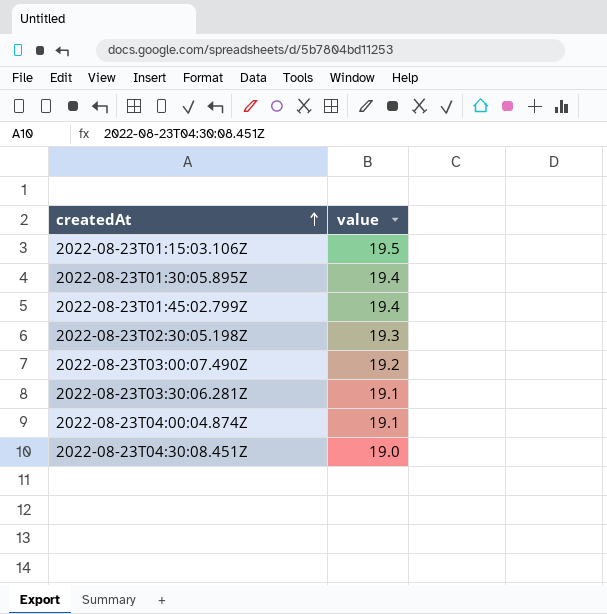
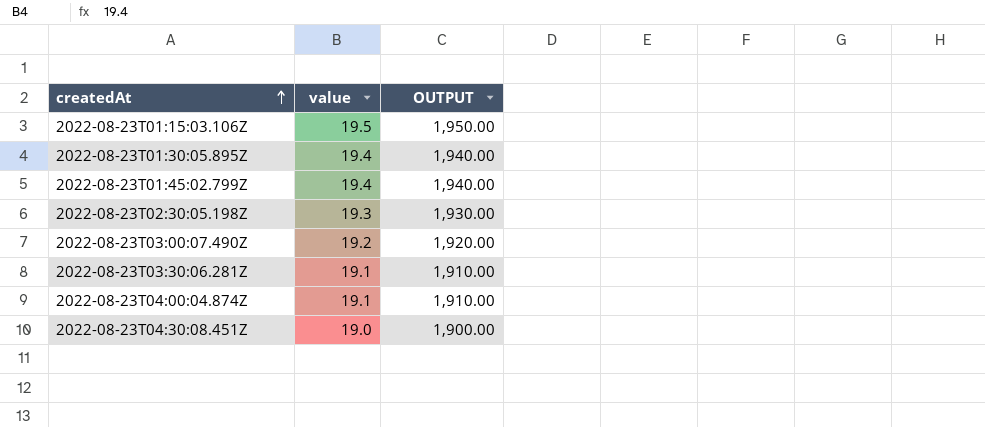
column OUTPUT | formula: none -> [value] * 100

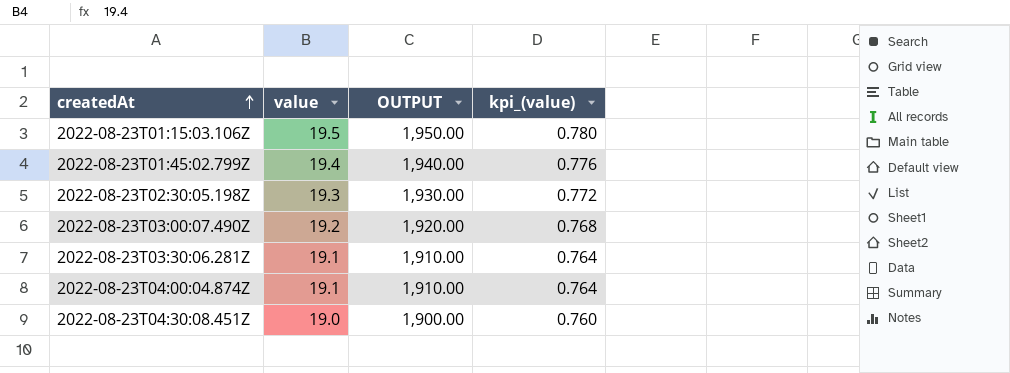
column kpi_(value) | formula: none -> [value] * 0.04
row 2022-08-23T01:30:05.895Z: 19.4 | 1,940.00 -> none

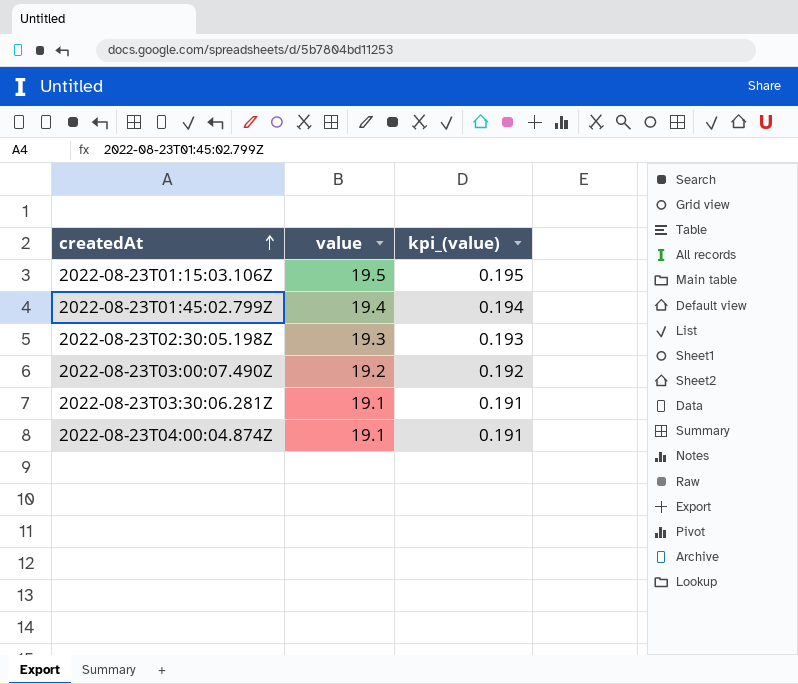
column OUTPUT | formula: [value] * 100 -> none
column kpi_(value) | formula: [value] * 0.04 -> [value] * 0.01
row 2022-08-23T04:30:08.451Z: 19.0 | 1,900.00 | 0.760 -> none

